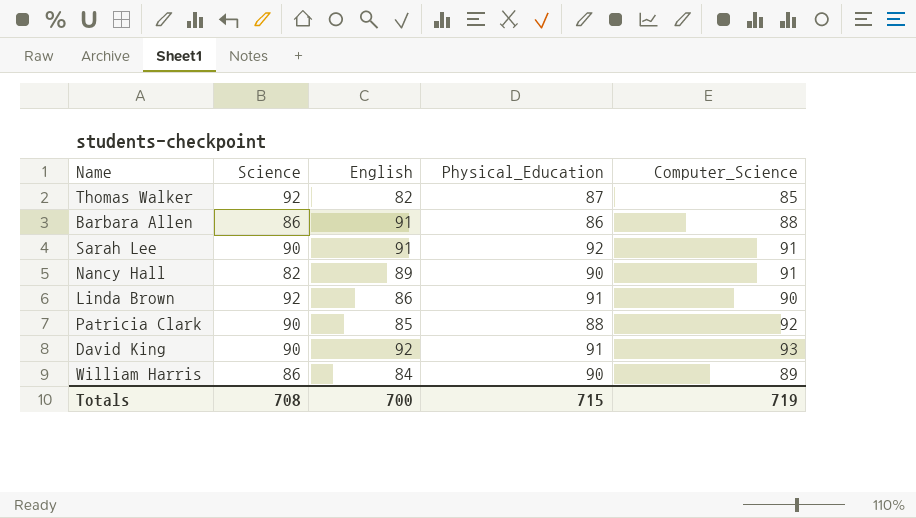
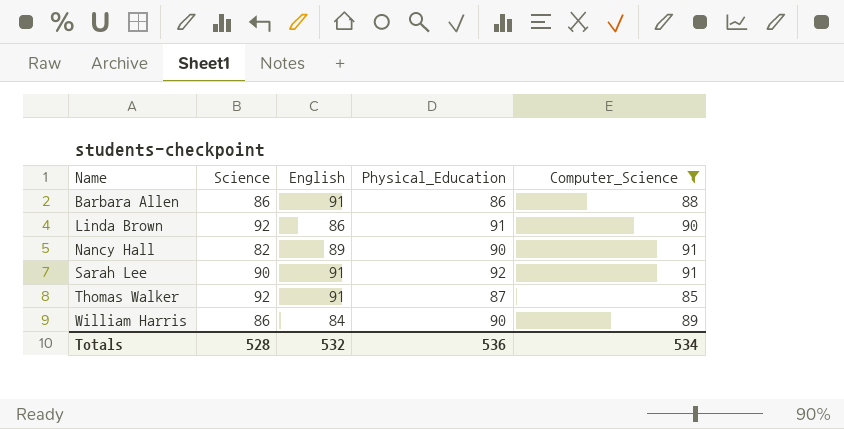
filter: none -> Computer_Science <= 91
row order: none -> Name ascending
Thomas Walker | English: 82 -> 91
Totals | Science: 708 -> 528
Totals | English: 700 -> 532
Totals | Physical_Education: 715 -> 536
Totals | Computer_Science: 719 -> 534

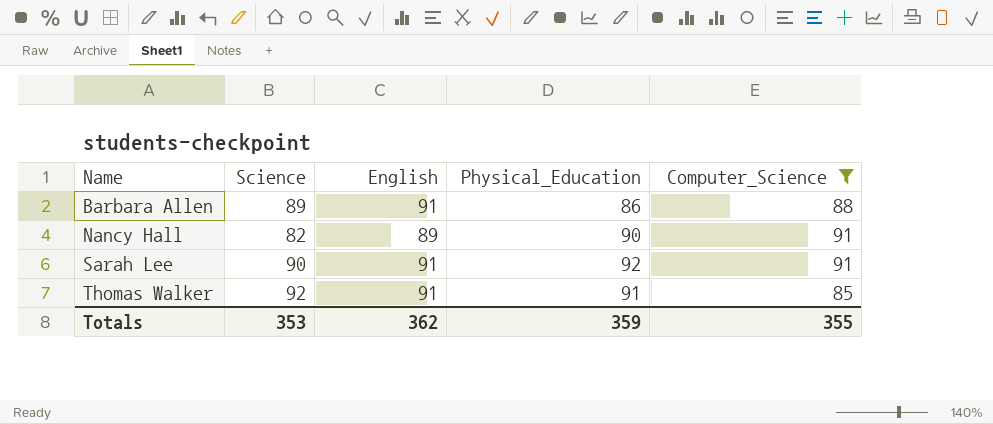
row Linda Brown: 92 | 86 | 91 | 90 -> none
row William Harris: 86 | 84 | 90 | 89 -> none
Barbara Allen | Science: 86 -> 89
Thomas Walker | Physical_Education: 87 -> 91
Totals | Science: 528 -> 353
Totals | English: 532 -> 362
Totals | Physical_Education: 536 -> 359
Totals | Computer_Science: 534 -> 355

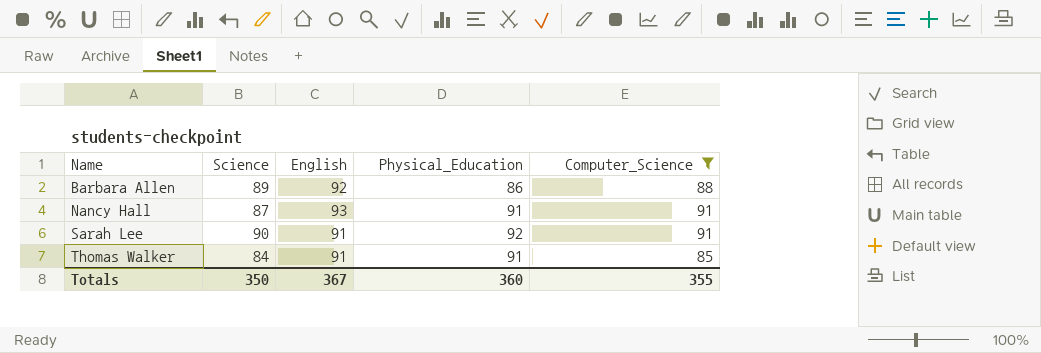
Barbara Allen | English: 91 -> 92
Nancy Hall | Science: 82 -> 87
Nancy Hall | English: 89 -> 93
Nancy Hall | Physical_Education: 90 -> 91
Thomas Walker | Science: 92 -> 84
Totals | Science: 353 -> 350
Totals | English: 362 -> 367
Totals | Physical_Education: 359 -> 360

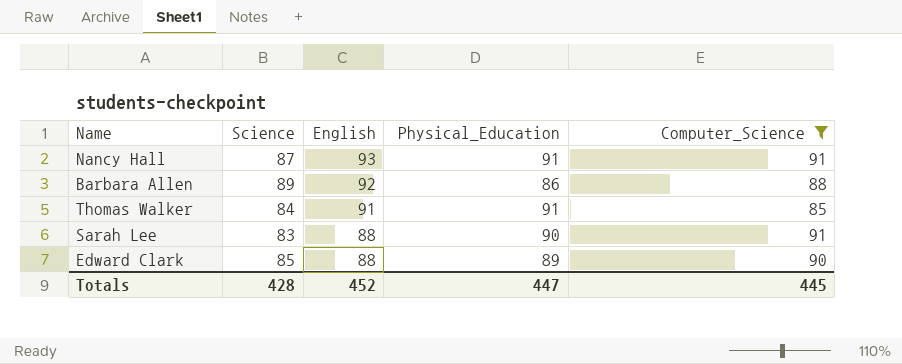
row order: Name ascending -> English descending
Sarah Lee | Science: 90 -> 83
Sarah Lee | English: 91 -> 88
Sarah Lee | Physical_Education: 92 -> 90
row Edward Clark: none -> 85 | 88 | 89 | 90
Totals | Science: 350 -> 428
Totals | English: 367 -> 452
Totals | Physical_Education: 360 -> 447
Totals | Computer_Science: 355 -> 445

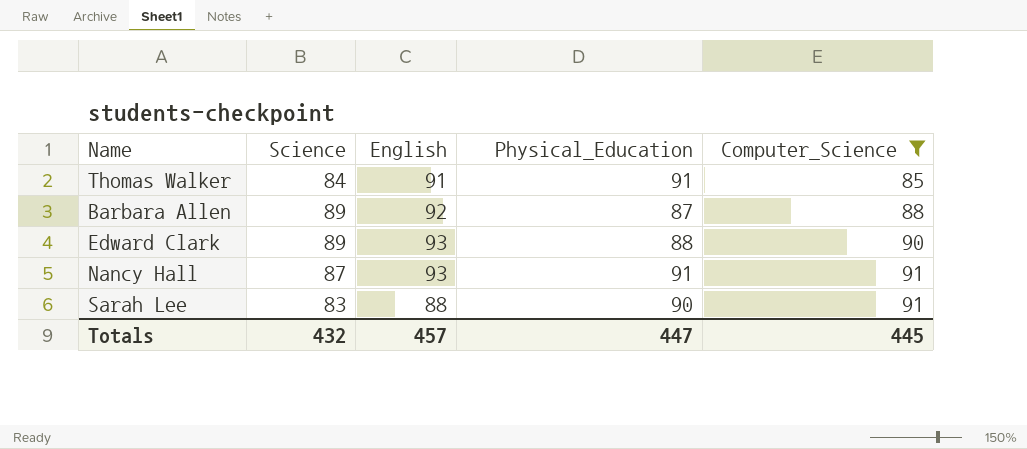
row order: English descending -> Computer_Science ascending
Barbara Allen | Physical_Education: 86 -> 87
Edward Clark | Science: 85 -> 89
Edward Clark | English: 88 -> 93
Edward Clark | Physical_Education: 89 -> 88
Totals | Science: 428 -> 432
Totals | English: 452 -> 457

